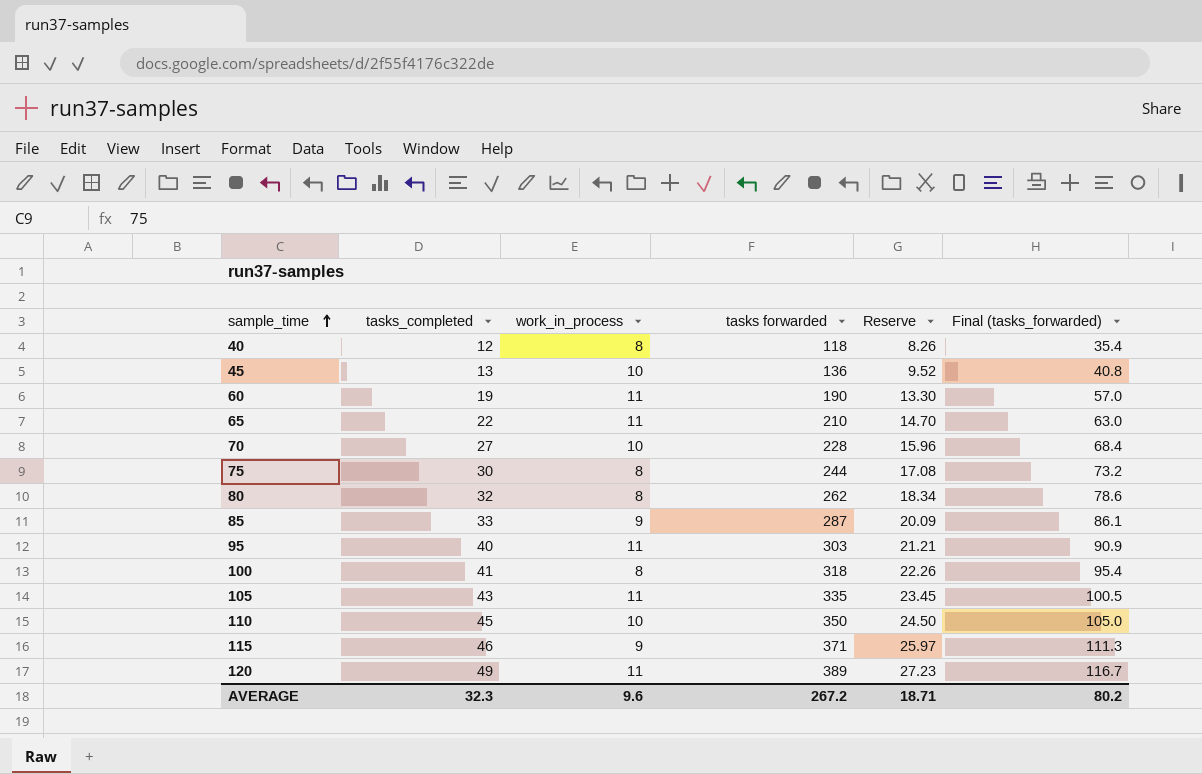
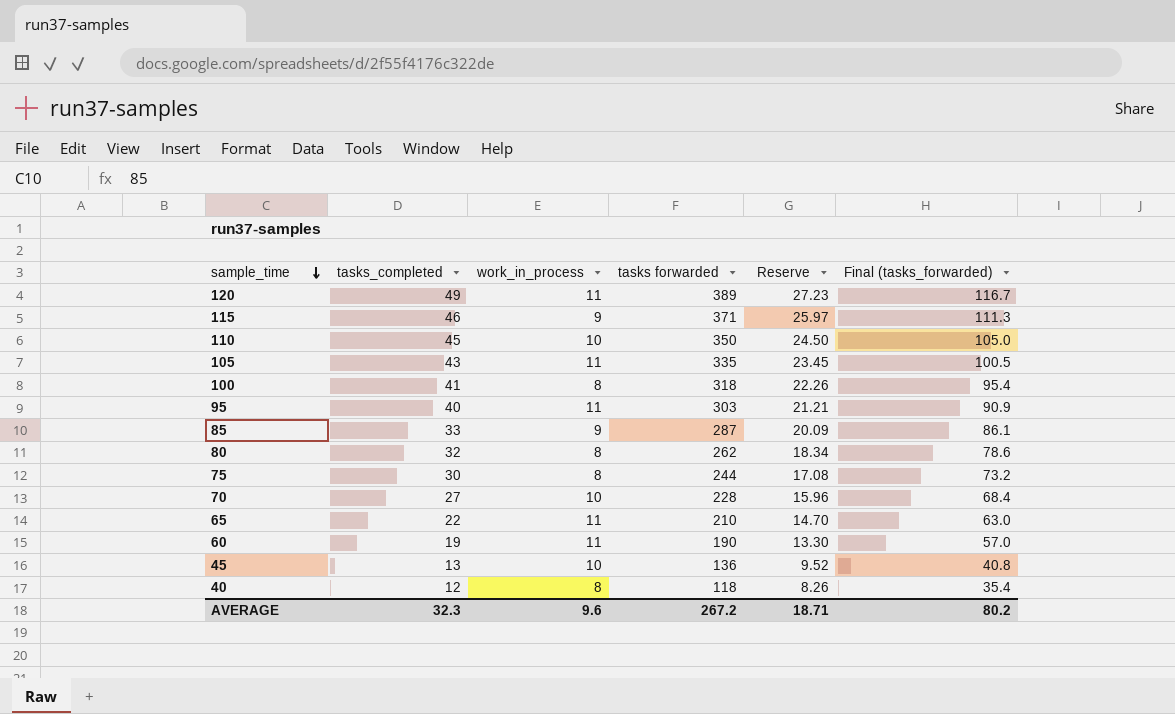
row order: sample_time ascending -> sample_time descending

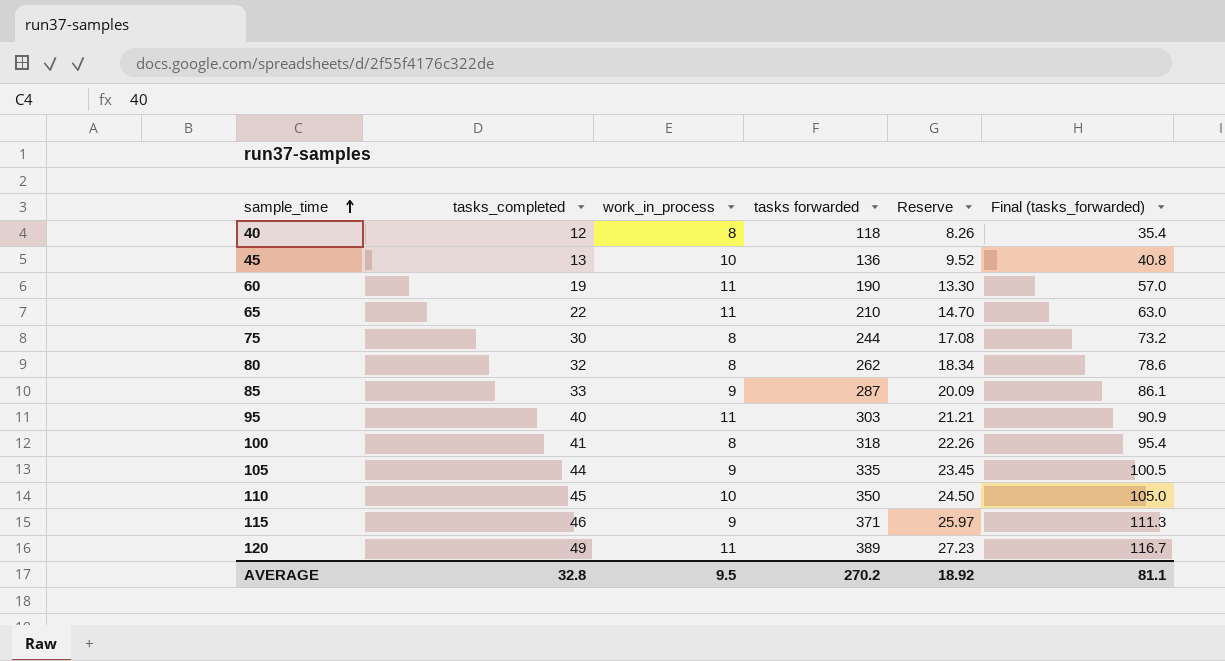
row order: sample_time descending -> sample_time ascending
row 70: 27 | 10 | 228 | 15.96 | 68.4 -> none
105 | tasks_completed: 43 -> 44
105 | work_in_process: 11 -> 9
AVERAGE | tasks_completed: 32.3 -> 32.8
AVERAGE | work_in_process: 9.6 -> 9.5
AVERAGE | tasks forwarded: 267.2 -> 270.2
AVERAGE | Reserve: 18.71 -> 18.92
AVERAGE | Final (tasks_forwarded): 80.2 -> 81.1

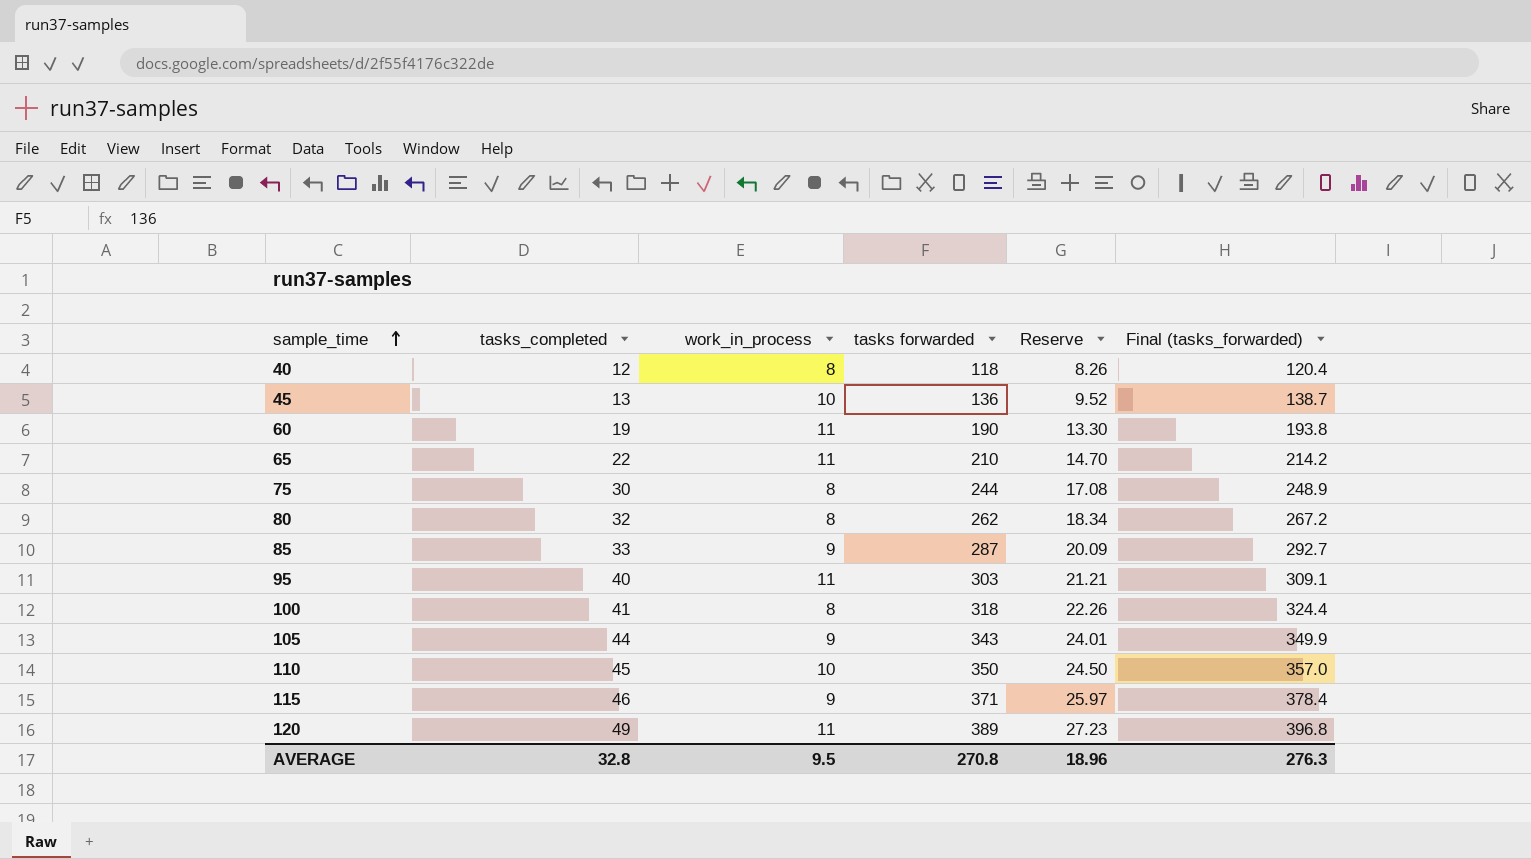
column Final (tasks_forwarded) | formula: [tasks forwarded] * 0.3 -> [tasks forwarded] * 1.02
105 | tasks forwarded: 335 -> 343
105 | Reserve: 23.45 -> 24.01
AVERAGE | tasks forwarded: 270.2 -> 270.8
AVERAGE | Reserve: 18.92 -> 18.96
AVERAGE | Final (tasks_forwarded): 81.1 -> 276.3

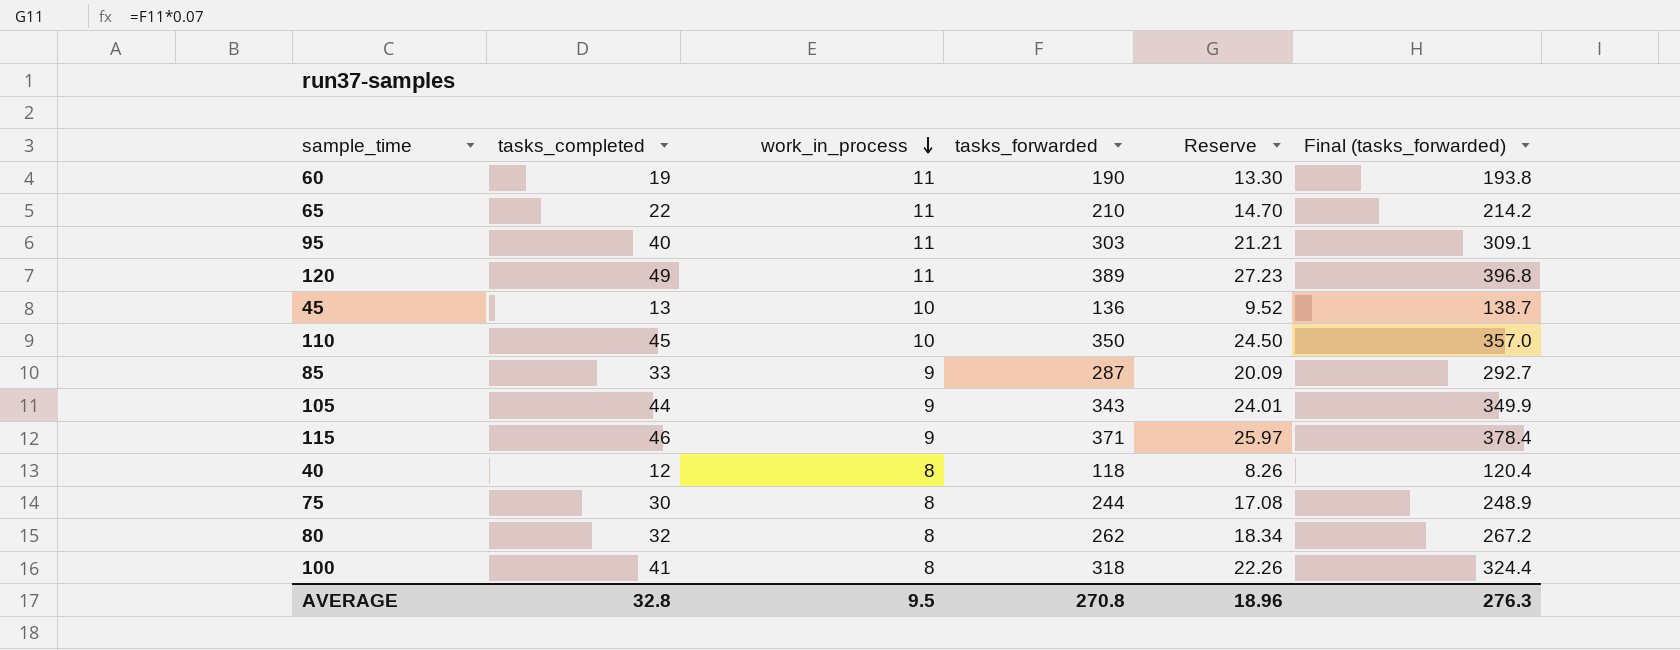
row order: sample_time ascending -> work_in_process descending
column name: tasks forwarded -> tasks_forwarded

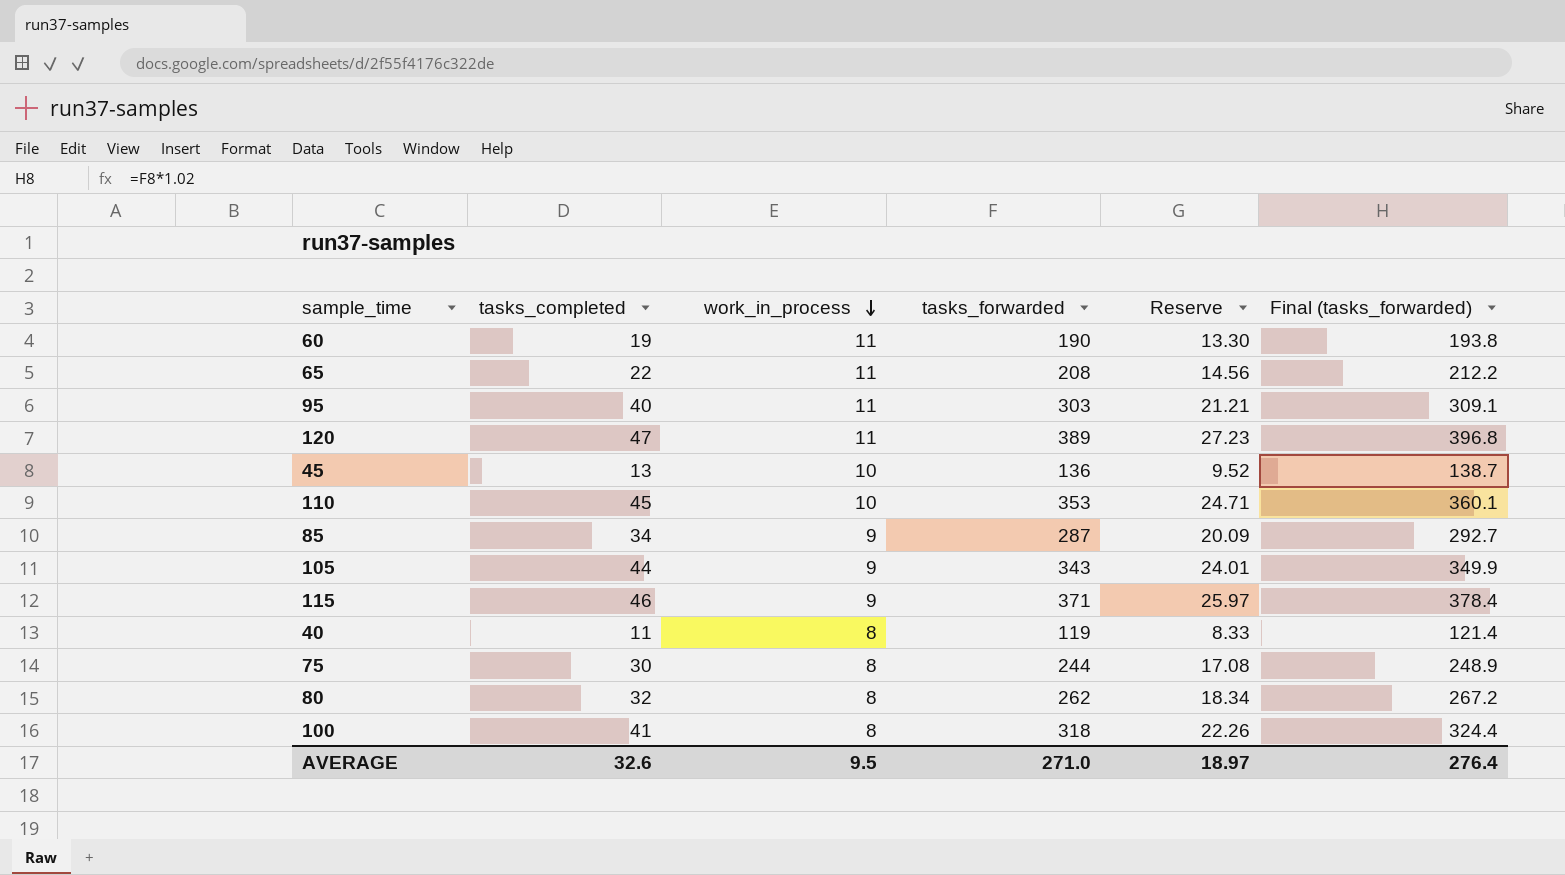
65 | tasks_forwarded: 210 -> 208
65 | Reserve: 14.70 -> 14.56
65 | Final (tasks_forwarded): 214.2 -> 212.2
120 | tasks_completed: 49 -> 47
110 | tasks_forwarded: 350 -> 353
110 | Reserve: 24.50 -> 24.71
110 | Final (tasks_forwarded): 357.0 -> 360.1
85 | tasks_completed: 33 -> 34
40 | tasks_completed: 12 -> 11
40 | tasks_forwarded: 118 -> 119
40 | Reserve: 8.26 -> 8.33
40 | Final (tasks_forwarded): 120.4 -> 121.4
AVERAGE | tasks_completed: 32.8 -> 32.6
AVERAGE | tasks_forwarded: 270.8 -> 271.0
AVERAGE | Reserve: 18.96 -> 18.97
AVERAGE | Final (tasks_forwarded): 276.3 -> 276.4

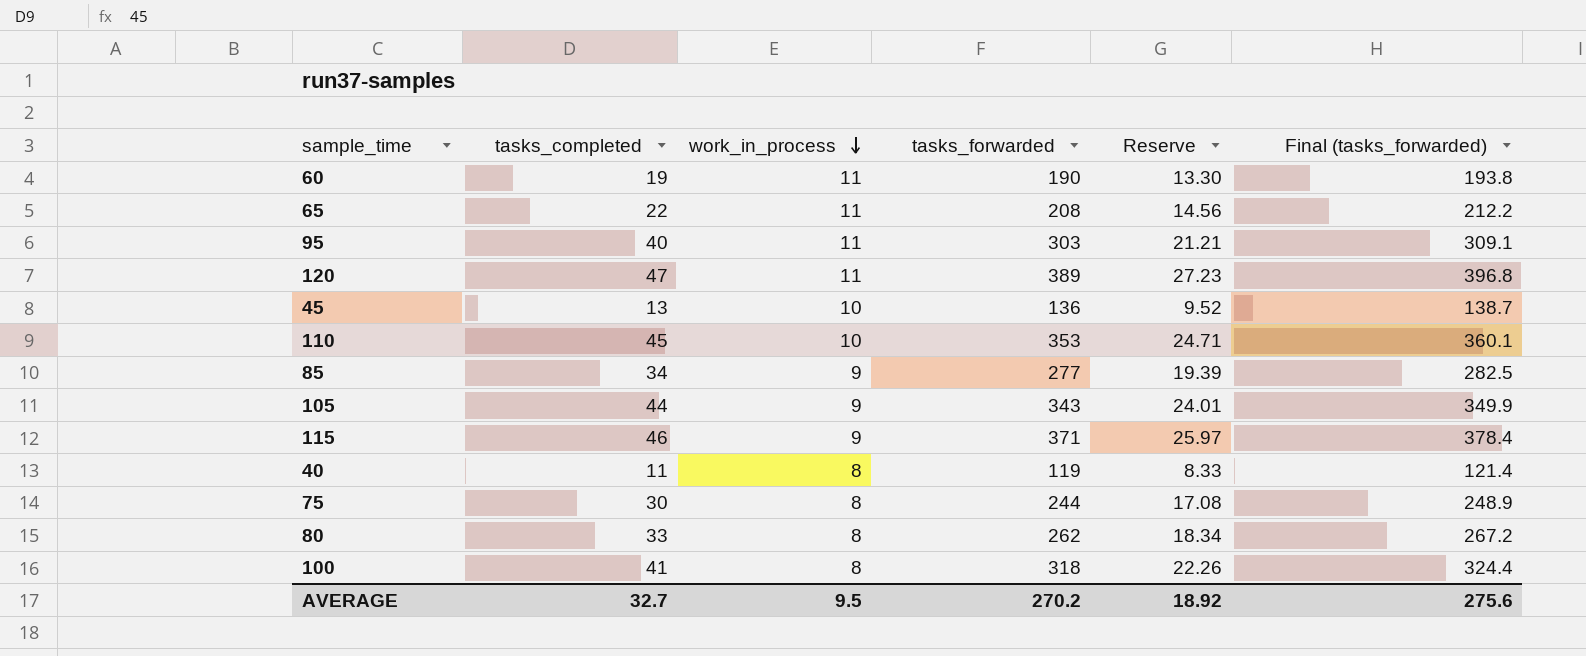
85 | tasks_forwarded: 287 -> 277
85 | Reserve: 20.09 -> 19.39
85 | Final (tasks_forwarded): 292.7 -> 282.5
80 | tasks_completed: 32 -> 33
AVERAGE | tasks_completed: 32.6 -> 32.7
AVERAGE | tasks_forwarded: 271.0 -> 270.2
AVERAGE | Reserve: 18.97 -> 18.92
AVERAGE | Final (tasks_forwarded): 276.4 -> 275.6

